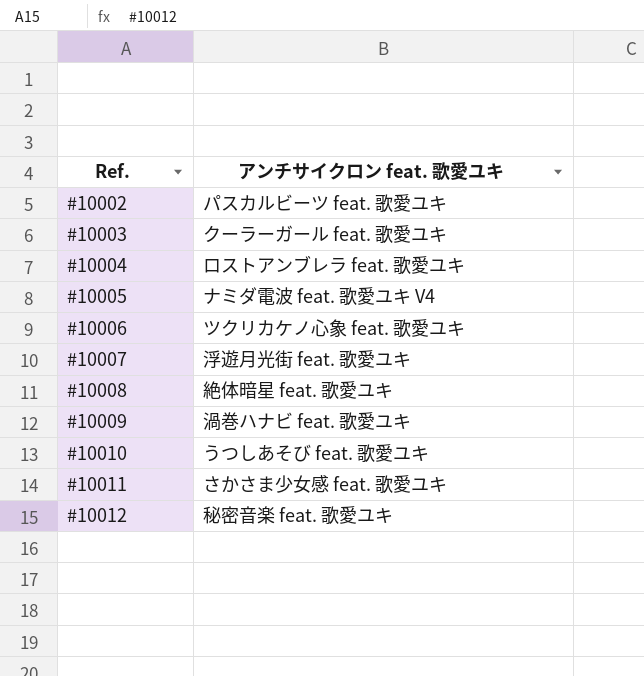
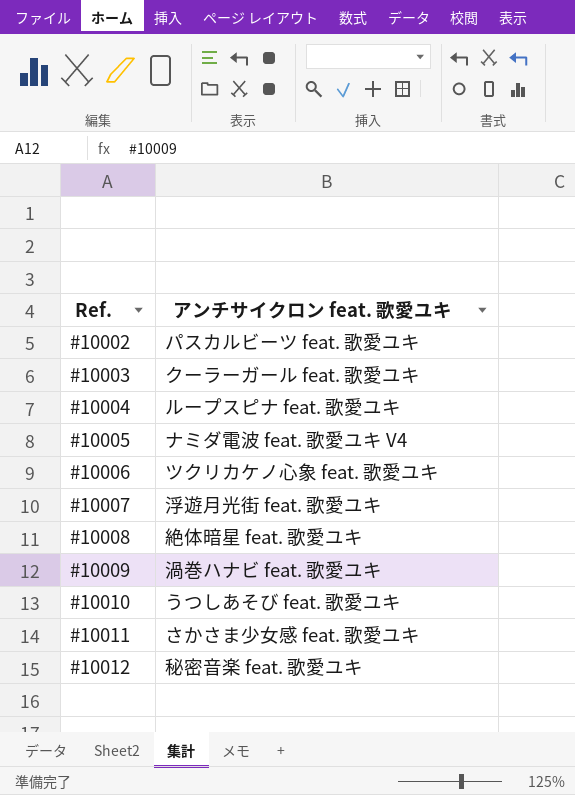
#10004 | アンチサイクロン feat. 歌愛ユキ: ロストアンブレラ feat. 歌愛ユキ -> ループスピナ feat. 歌愛ユキ

